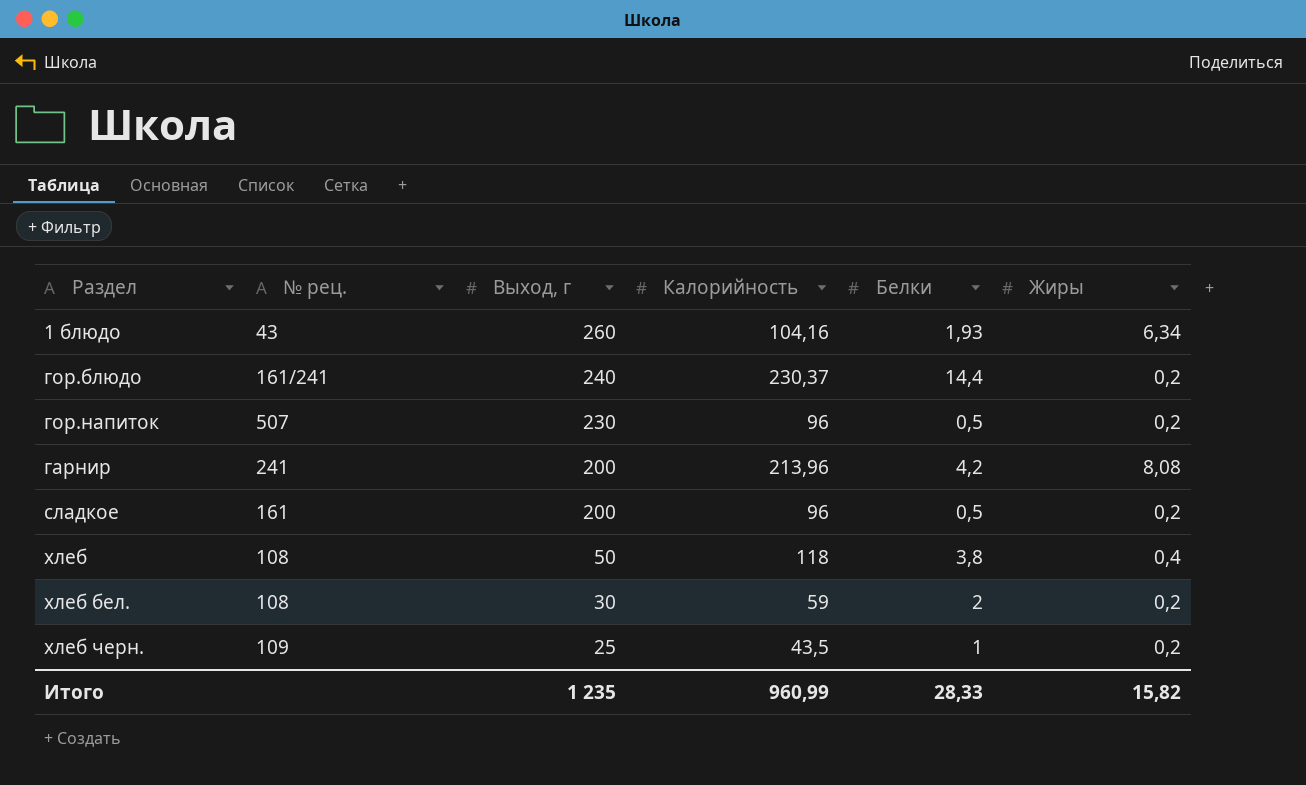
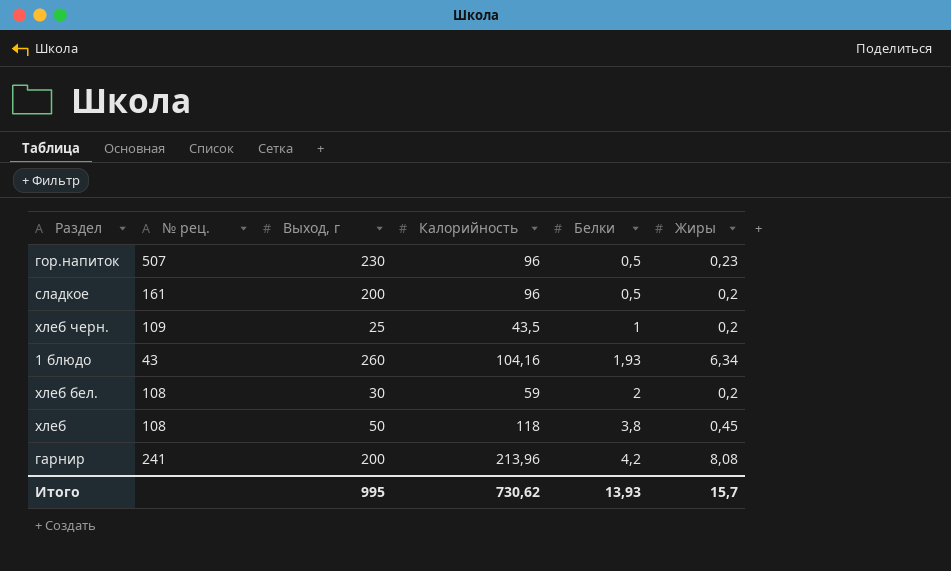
row order: Выход, г descending -> Белки ascending
row гор.блюдо: 161/241 | 240 | 230,37 | 14,4 | 0,2 -> none
гор.напиток | Жиры: 0,2 -> 0,23
хлеб | Жиры: 0,4 -> 0,45
Итого | Выход, г: 1 235 -> 995
Итого | Калорийность: 960,99 -> 730,62
Итого | Белки: 28,33 -> 13,93
Итого | Жиры: 15,82 -> 15,7

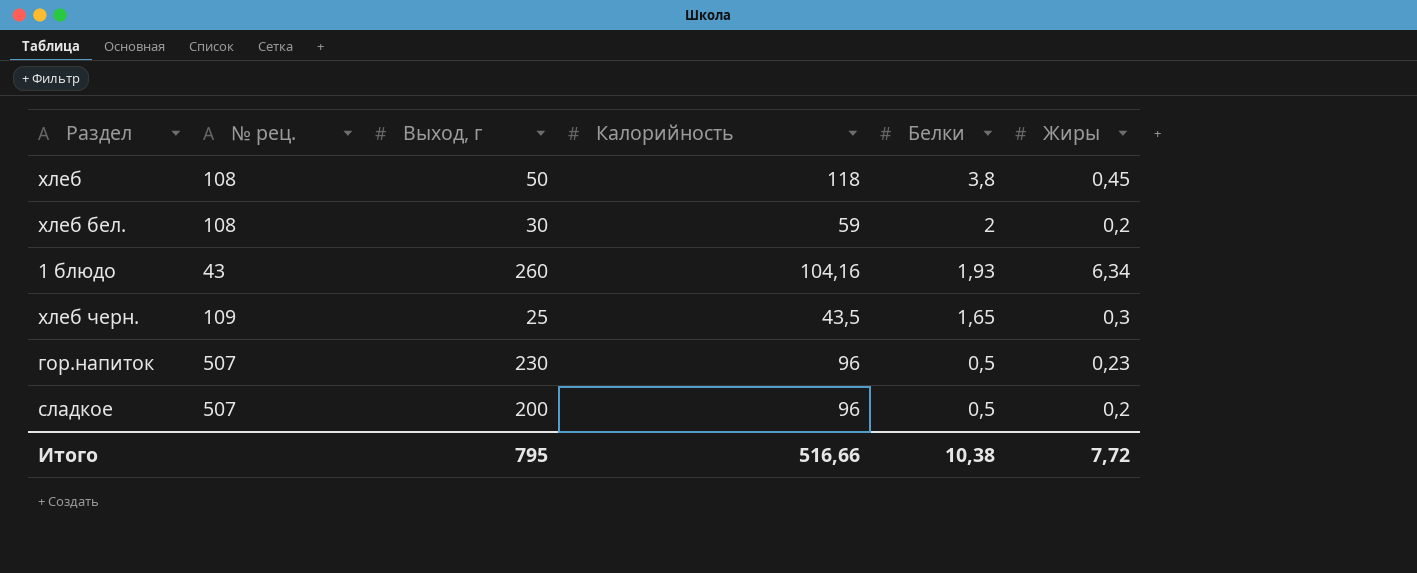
row order: Белки ascending -> Белки descending
row гарнир: 241 | 200 | 213,96 | 4,2 | 8,08 -> none
хлеб черн. | Белки: 1 -> 1,65
хлеб черн. | Жиры: 0,2 -> 0,3
сладкое | № рец.: 161 -> 507
Итого | Выход, г: 995 -> 795
Итого | Калорийность: 730,62 -> 516,66
Итого | Белки: 13,93 -> 10,38
Итого | Жиры: 15,7 -> 7,72

